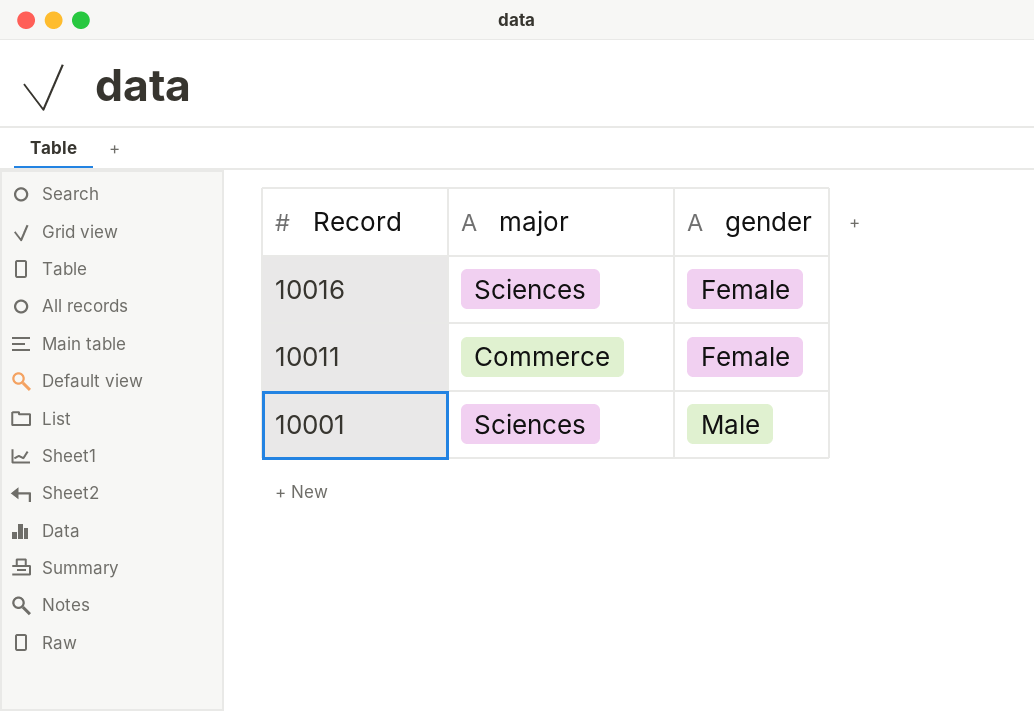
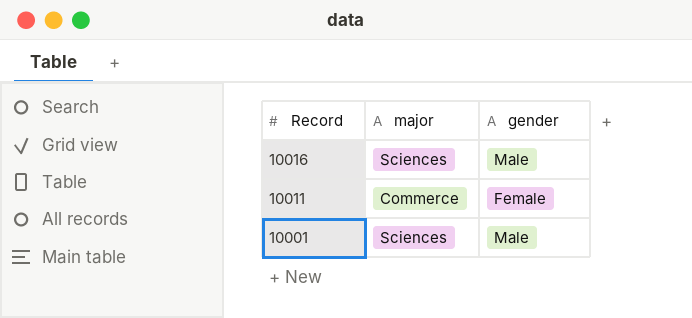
10016 | gender: Female -> Male

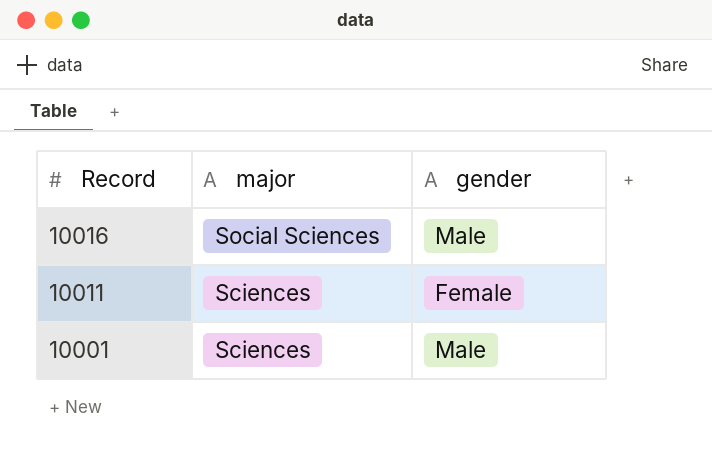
10016 | major: Sciences -> Social Sciences
10011 | major: Commerce -> Sciences

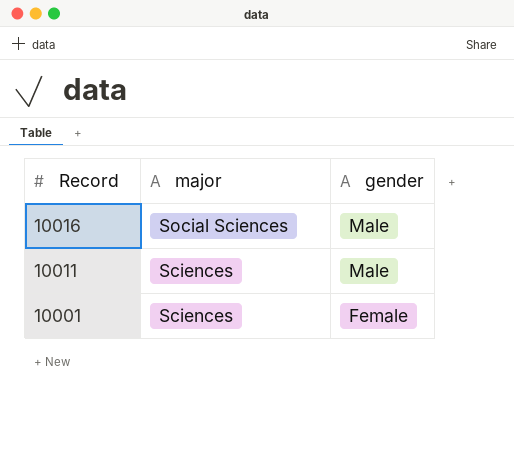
10011 | gender: Female -> Male
10001 | gender: Male -> Female

